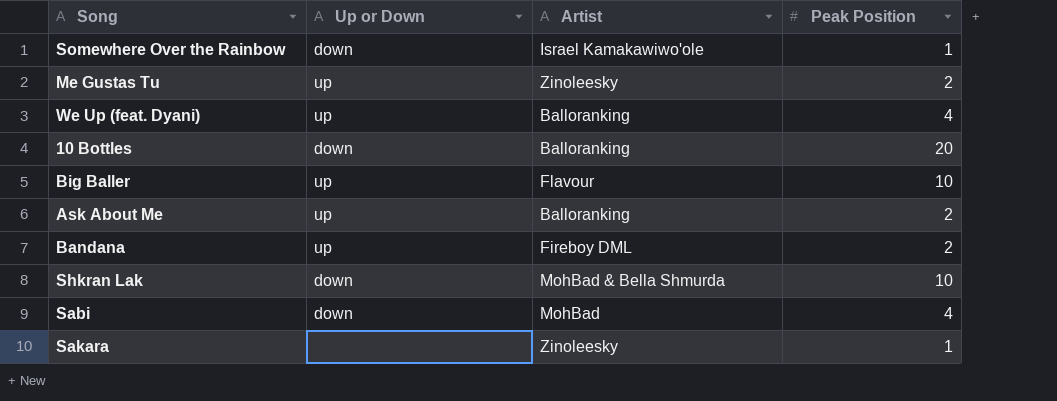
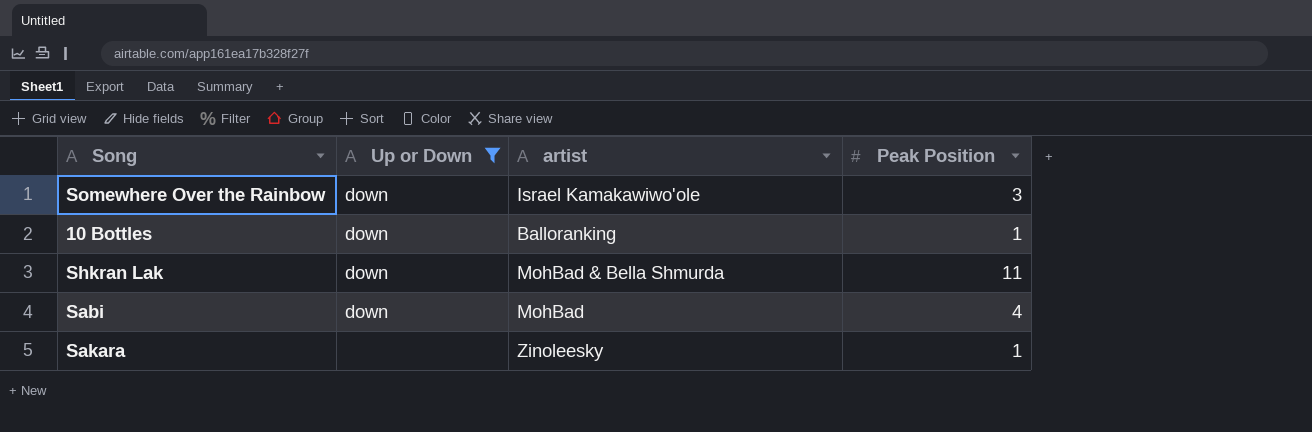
filter: none -> Up or Down != up
column name: Artist -> artist
Somewhere Over the Rainbow | Peak Position: 1 -> 3
10 Bottles | Peak Position: 20 -> 1
Shkran Lak | Peak Position: 10 -> 11

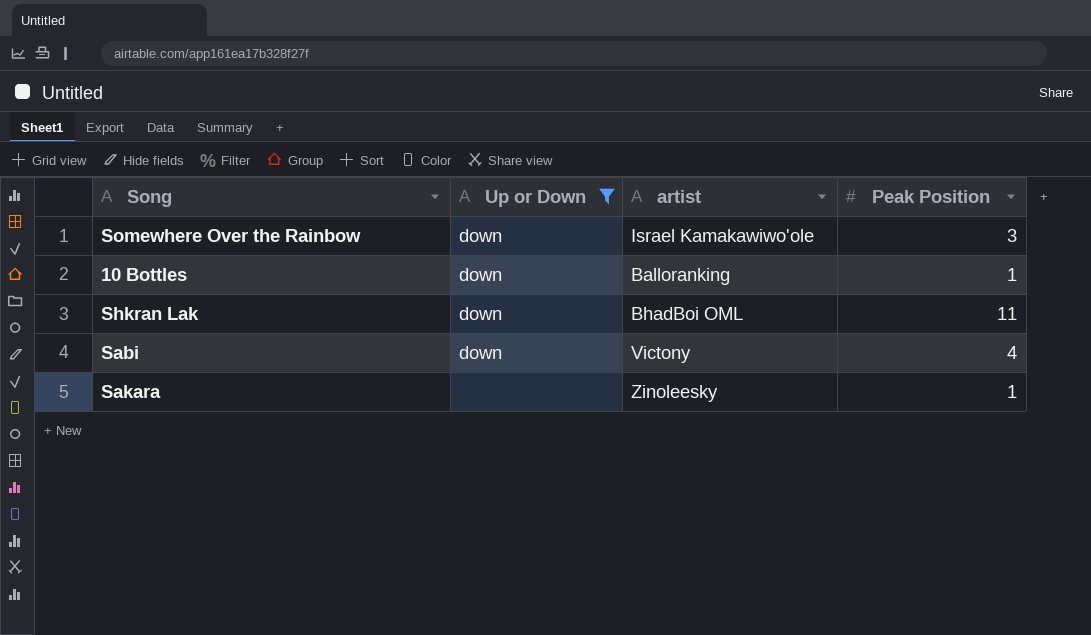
Shkran Lak | artist: MohBad & Bella Shmurda -> BhadBoi OML
Sabi | artist: MohBad -> Victony

